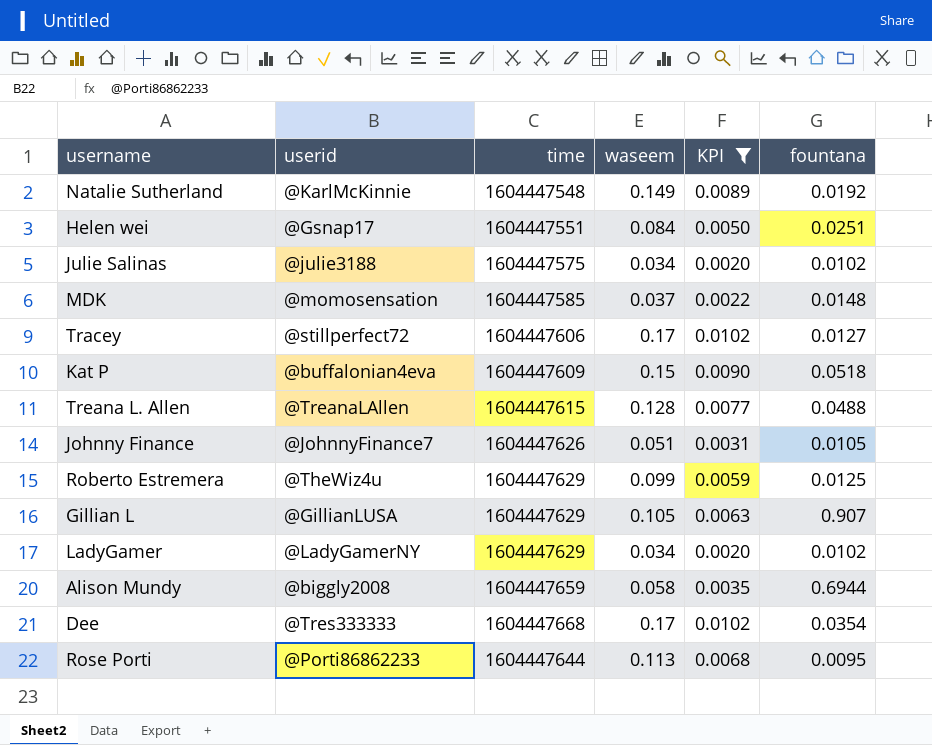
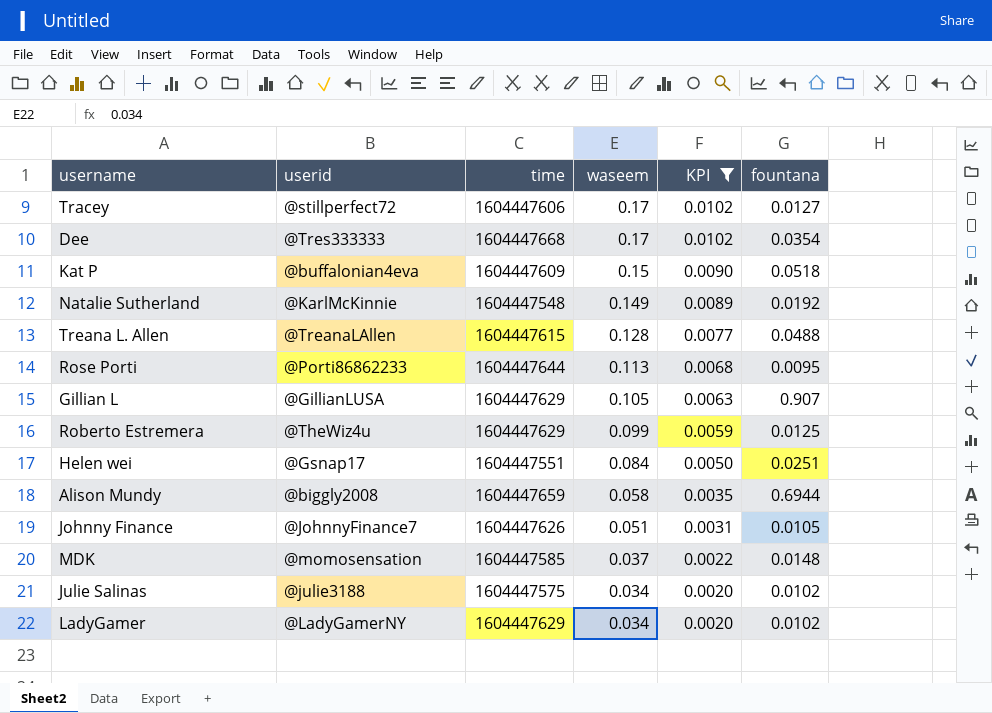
row order: none -> waseem descending

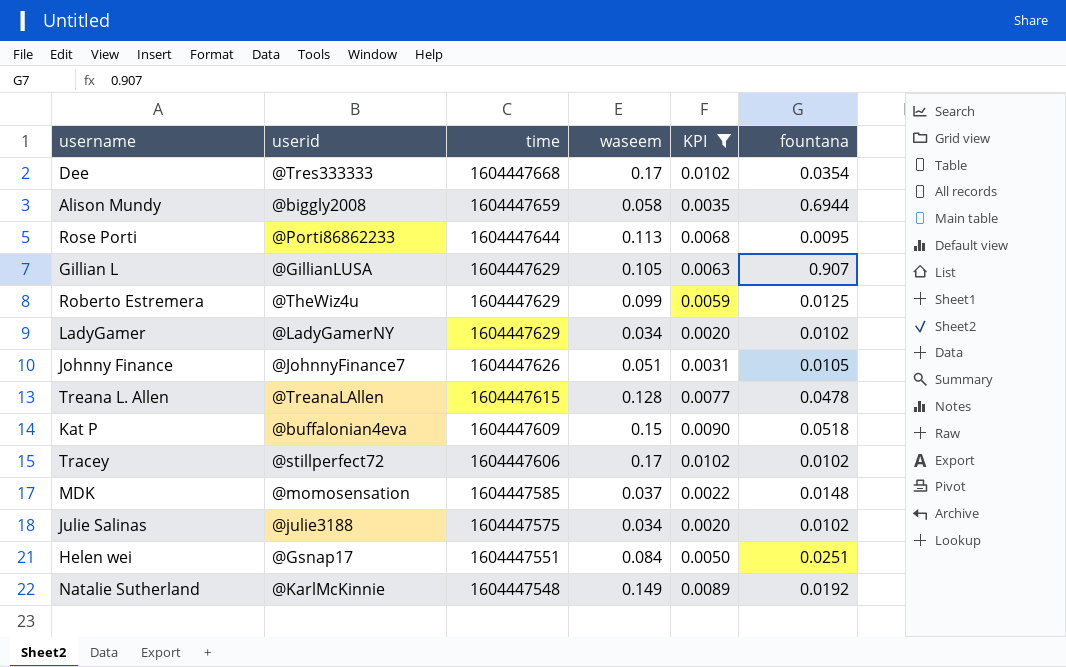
row order: waseem descending -> time descending
Treana L. Allen | fountana: 0.0488 -> 0.0478
Tracey | fountana: 0.0127 -> 0.0102

